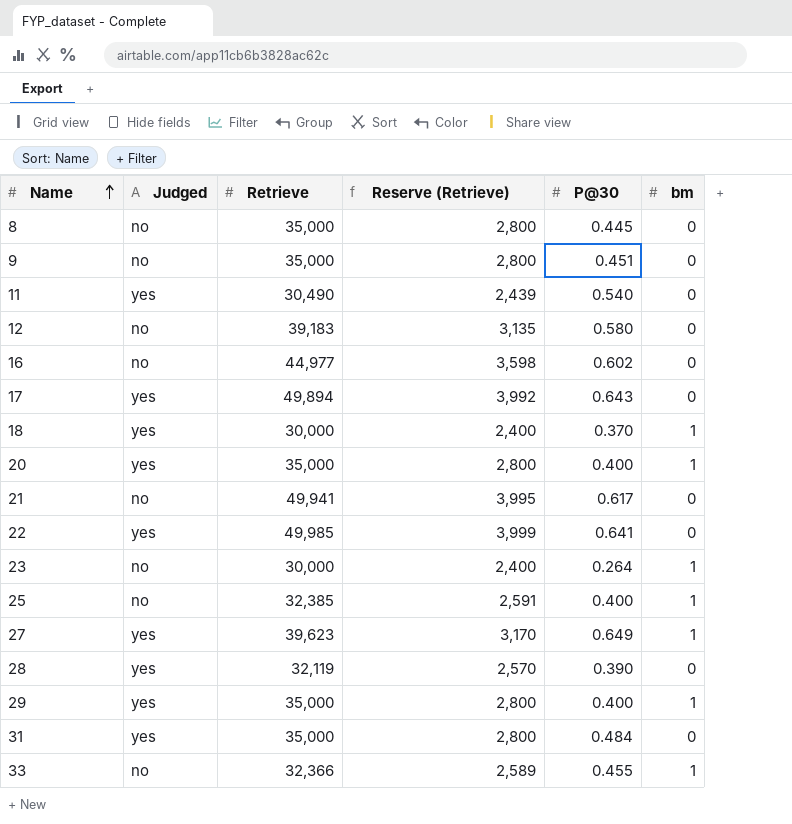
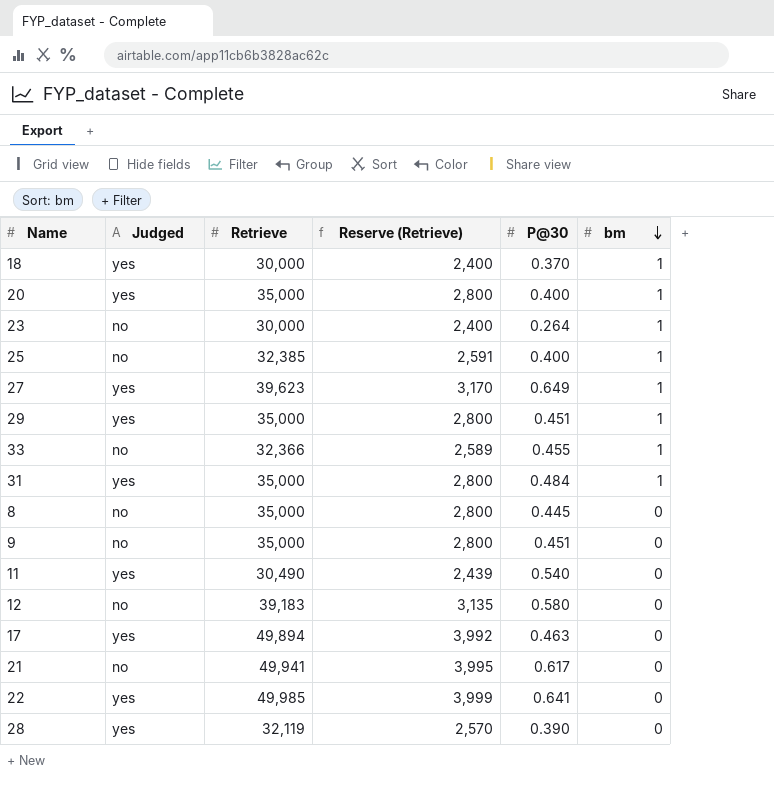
row order: Name ascending -> bm descending
row 16: no | 44,977 | 3,598 | 0.602 | 0 -> none
29 | P@30: 0.400 -> 0.451
31 | bm: 0 -> 1
17 | P@30: 0.643 -> 0.463

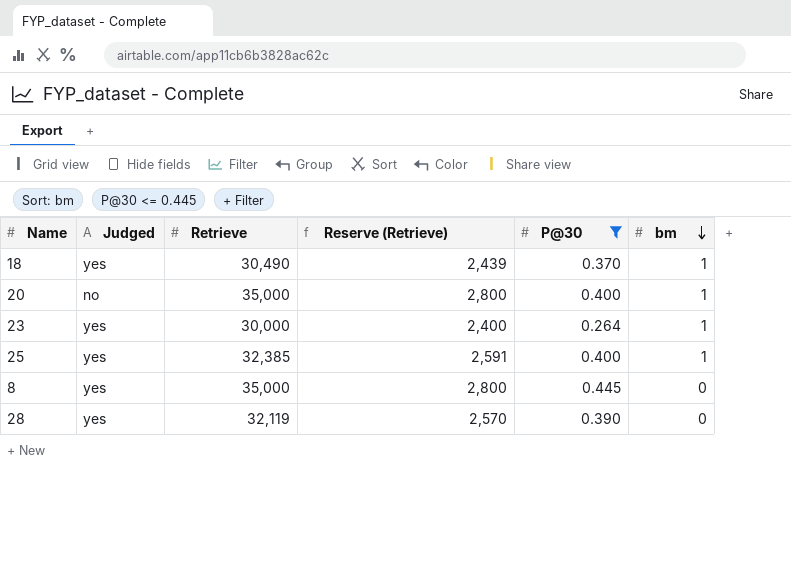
filter: none -> P@30 <= 0.445
18 | Retrieve: 30,000 -> 30,490
18 | Reserve (Retrieve): 2,400 -> 2,439
20 | Judged: yes -> no
23 | Judged: no -> yes
25 | Judged: no -> yes
8 | Judged: no -> yes

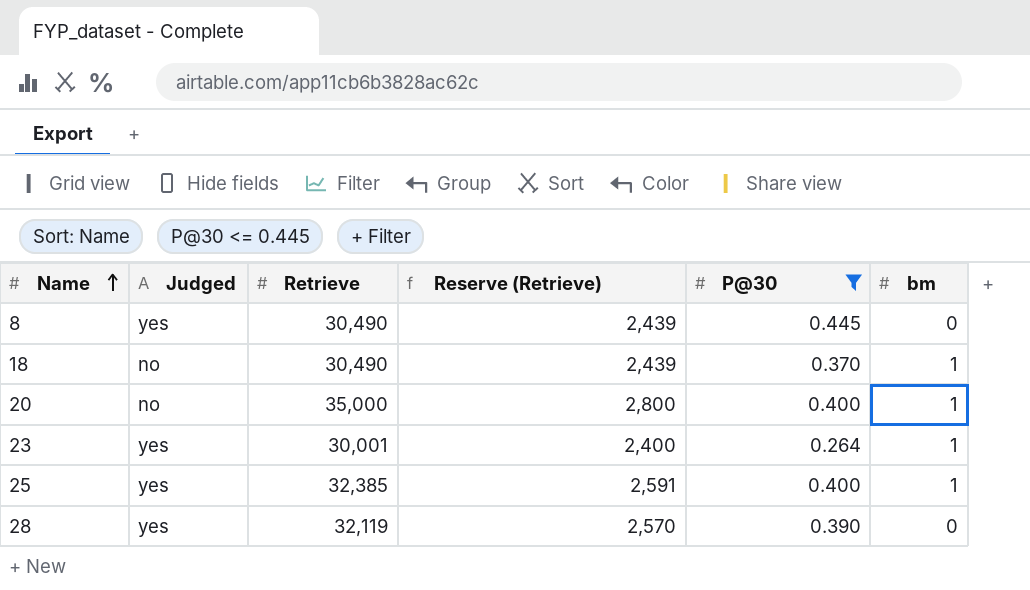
row order: bm descending -> Name ascending
8 | Retrieve: 35,000 -> 30,490
8 | Reserve (Retrieve): 2,800 -> 2,439
18 | Judged: yes -> no
23 | Retrieve: 30,000 -> 30,001

